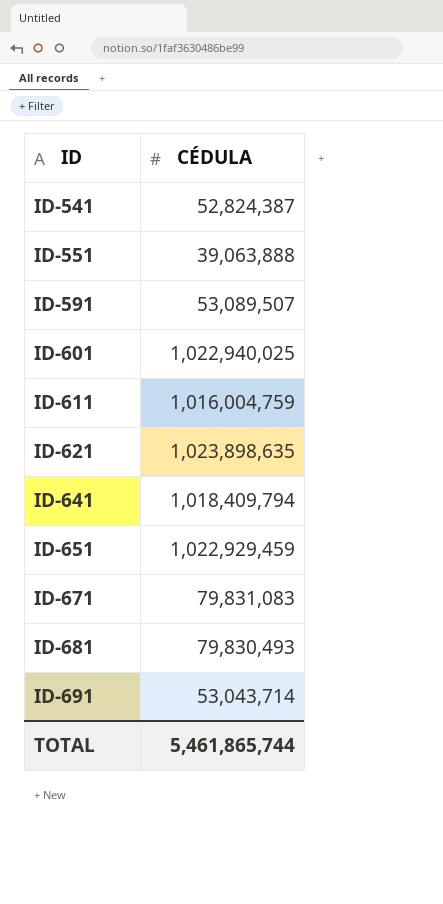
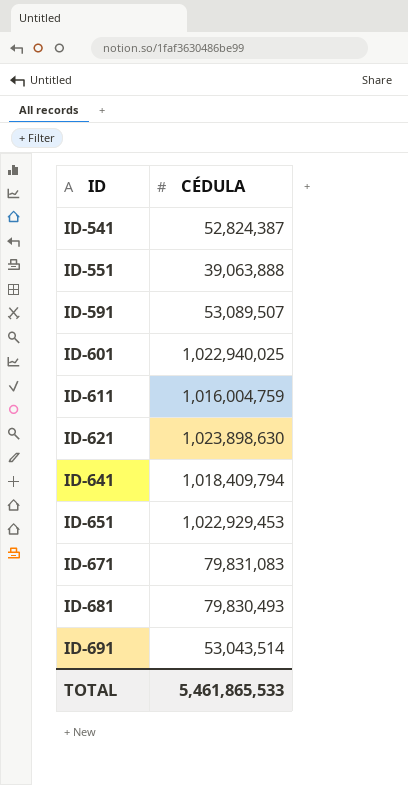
ID-621 | CÉDULA: 1,023,898,635 -> 1,023,898,630
ID-651 | CÉDULA: 1,022,929,459 -> 1,022,929,453
ID-691 | CÉDULA: 53,043,714 -> 53,043,514
TOTAL | CÉDULA: 5,461,865,744 -> 5,461,865,533

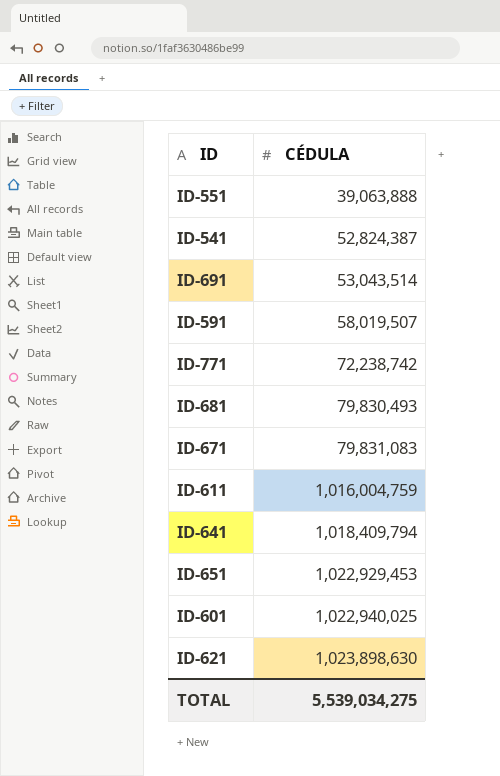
row order: ID ascending -> CÉDULA ascending
ID-591 | CÉDULA: 53,089,507 -> 58,019,507
row ID-771: none -> 72,238,742
TOTAL | CÉDULA: 5,461,865,533 -> 5,539,034,275

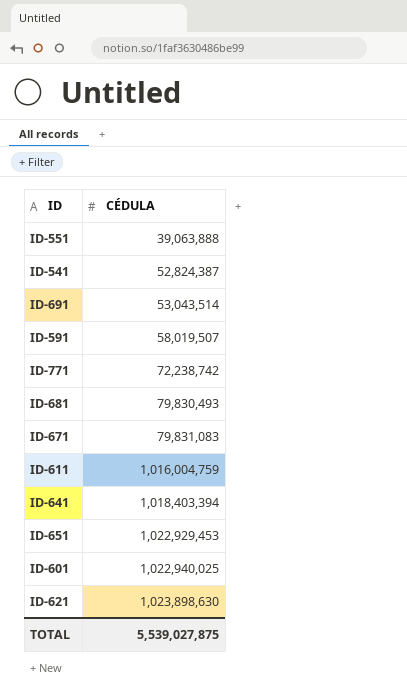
ID-641 | CÉDULA: 1,018,409,794 -> 1,018,403,394
TOTAL | CÉDULA: 5,539,034,275 -> 5,539,027,875

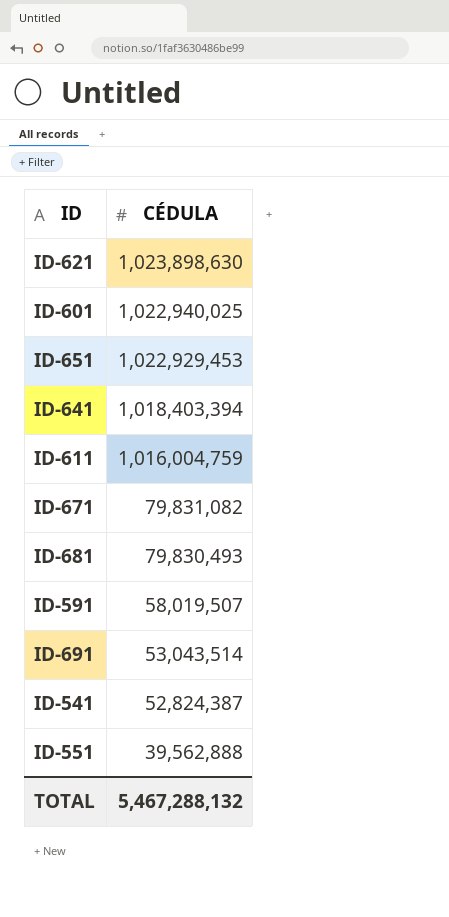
row order: CÉDULA ascending -> CÉDULA descending
row ID-771: 72,238,742 -> none
ID-671 | CÉDULA: 79,831,083 -> 79,831,082
ID-551 | CÉDULA: 39,063,888 -> 39,562,888
TOTAL | CÉDULA: 5,539,027,875 -> 5,467,288,132

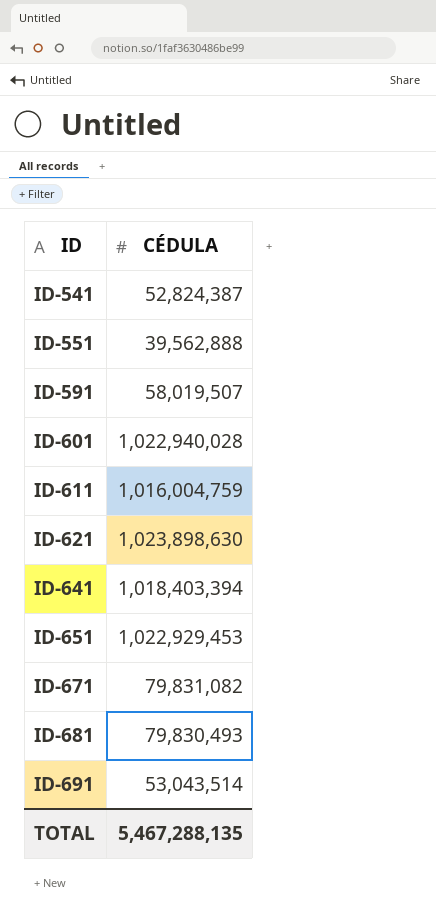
row order: CÉDULA descending -> ID ascending
ID-601 | CÉDULA: 1,022,940,025 -> 1,022,940,028
TOTAL | CÉDULA: 5,467,288,132 -> 5,467,288,135

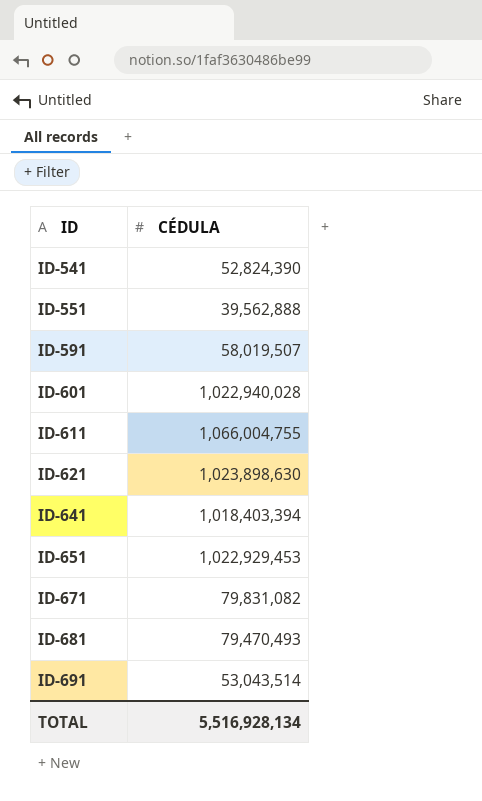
ID-541 | CÉDULA: 52,824,387 -> 52,824,390
ID-611 | CÉDULA: 1,016,004,759 -> 1,066,004,755
ID-681 | CÉDULA: 79,830,493 -> 79,470,493
TOTAL | CÉDULA: 5,467,288,135 -> 5,516,928,134

